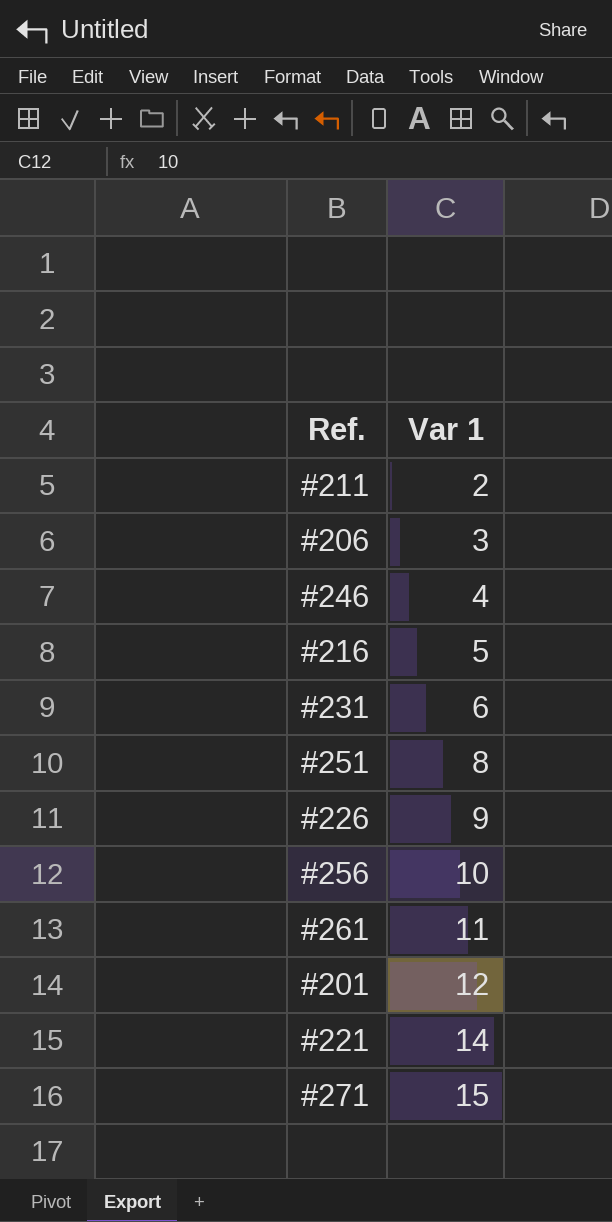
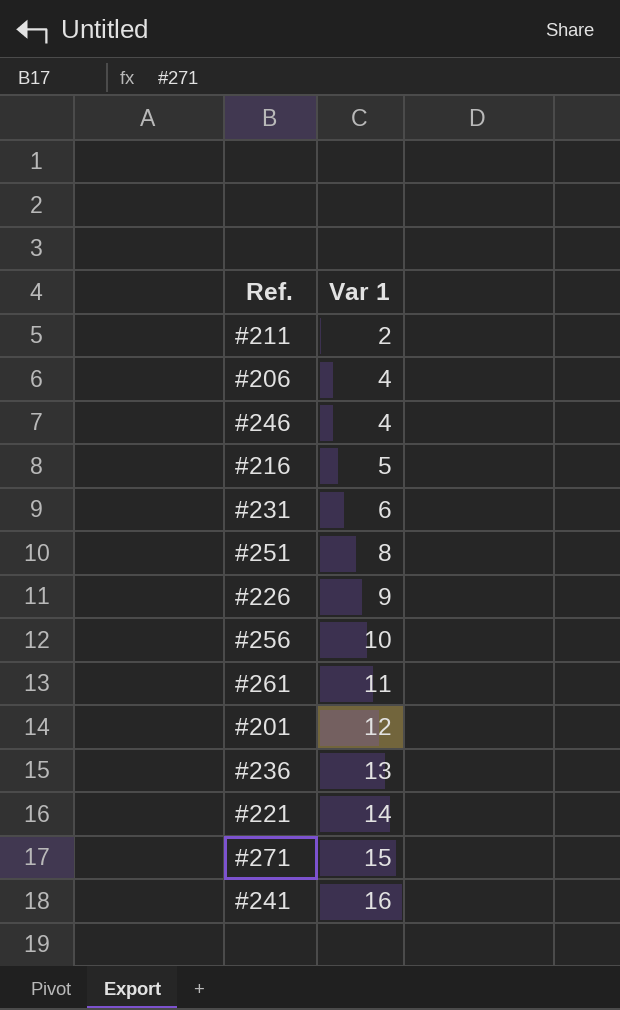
#206 | Var 1: 3 -> 4
row #236: none -> 13
row #241: none -> 16

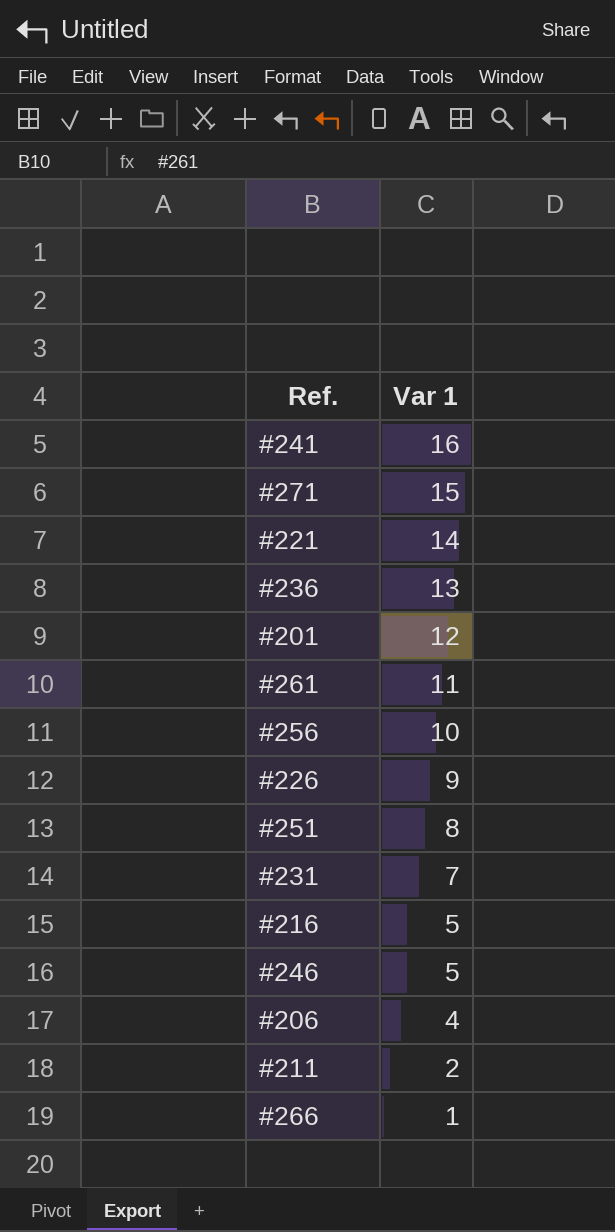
row order: Var 1 ascending -> Var 1 descending
#231 | Var 1: 6 -> 7
#246 | Var 1: 4 -> 5
row #266: none -> 1

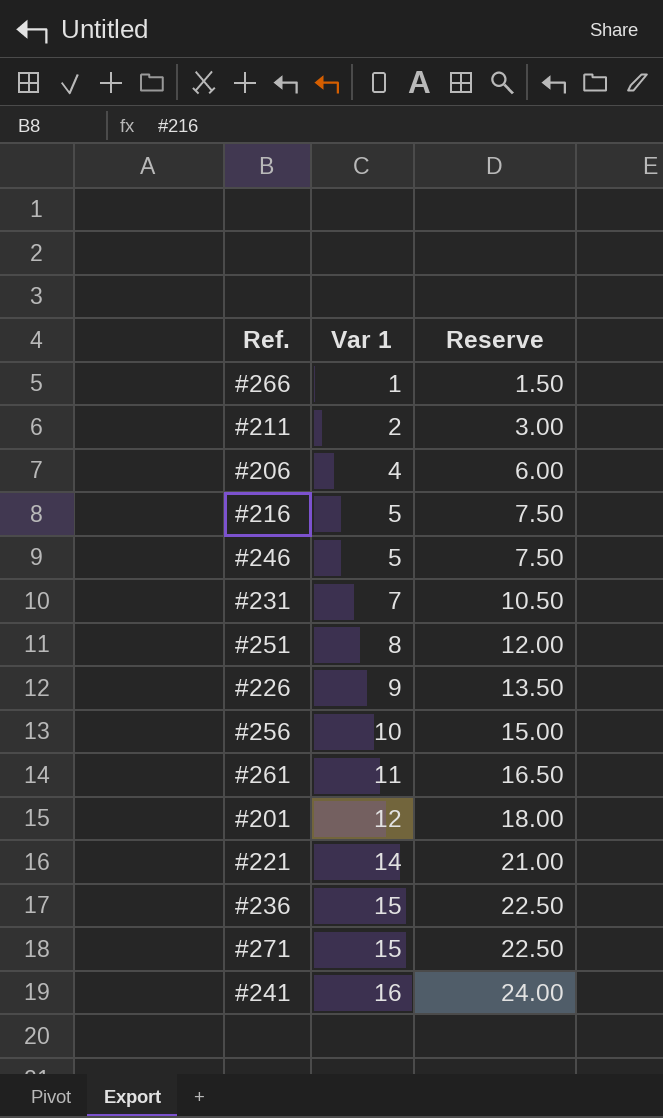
row order: Var 1 descending -> Var 1 ascending
column Reserve | formula: none -> [Var 1] * 1.5
#236 | Var 1: 13 -> 15

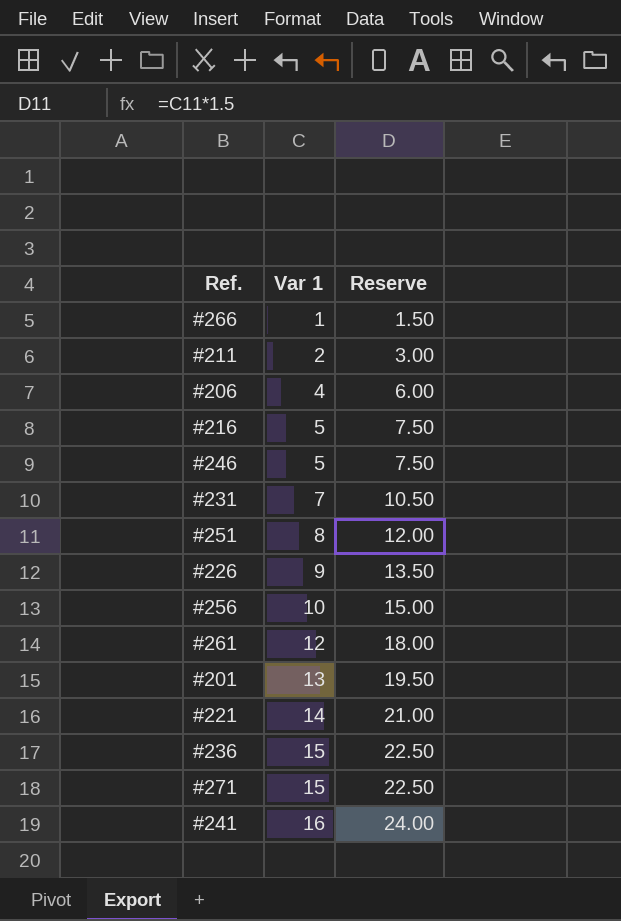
#261 | Var 1: 11 -> 12
#261 | Reserve: 16.50 -> 18.00
#201 | Var 1: 12 -> 13
#201 | Reserve: 18.00 -> 19.50

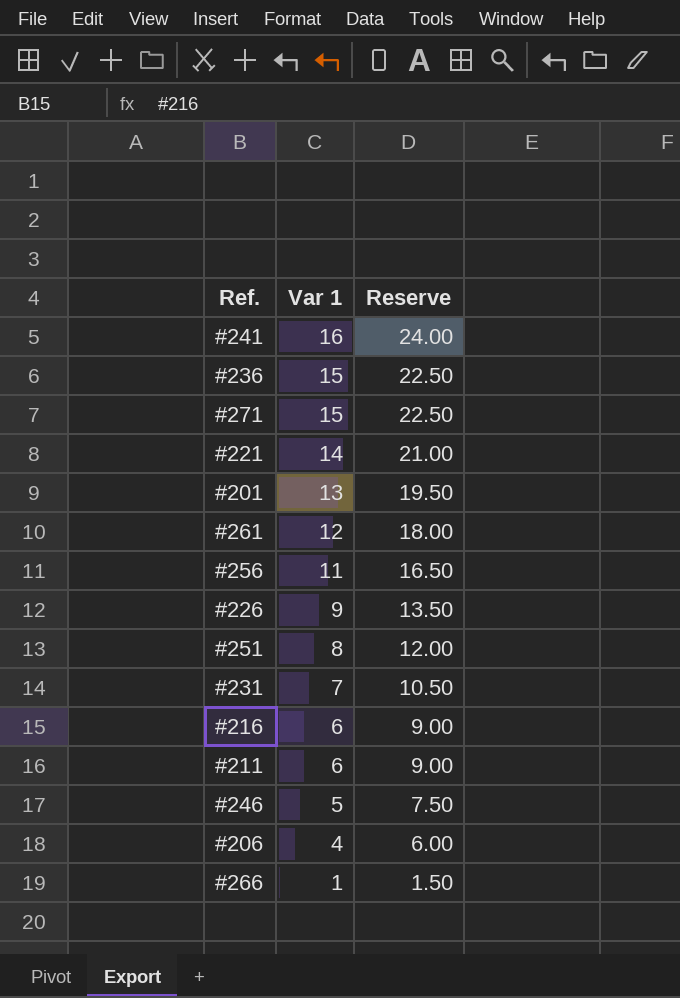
row order: Var 1 ascending -> Var 1 descending
#256 | Var 1: 10 -> 11
#256 | Reserve: 15.00 -> 16.50
#216 | Var 1: 5 -> 6
#216 | Reserve: 7.50 -> 9.00
#211 | Var 1: 2 -> 6
#211 | Reserve: 3.00 -> 9.00

